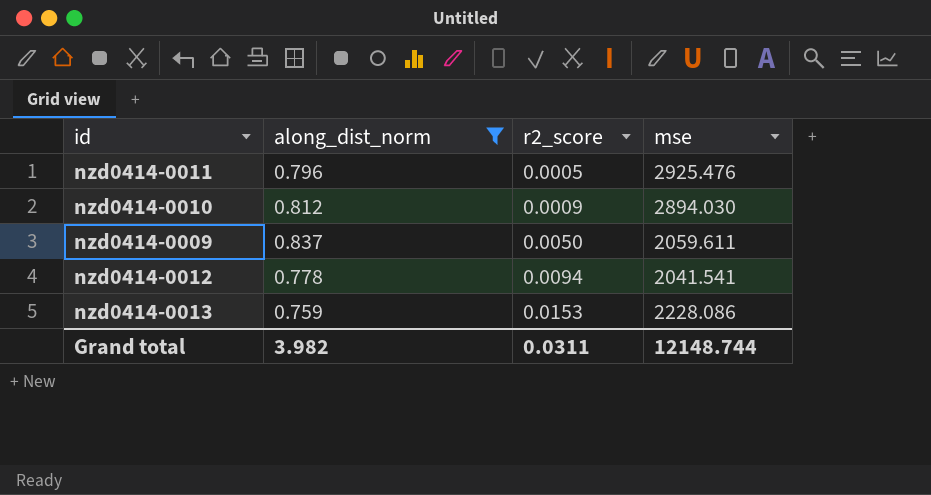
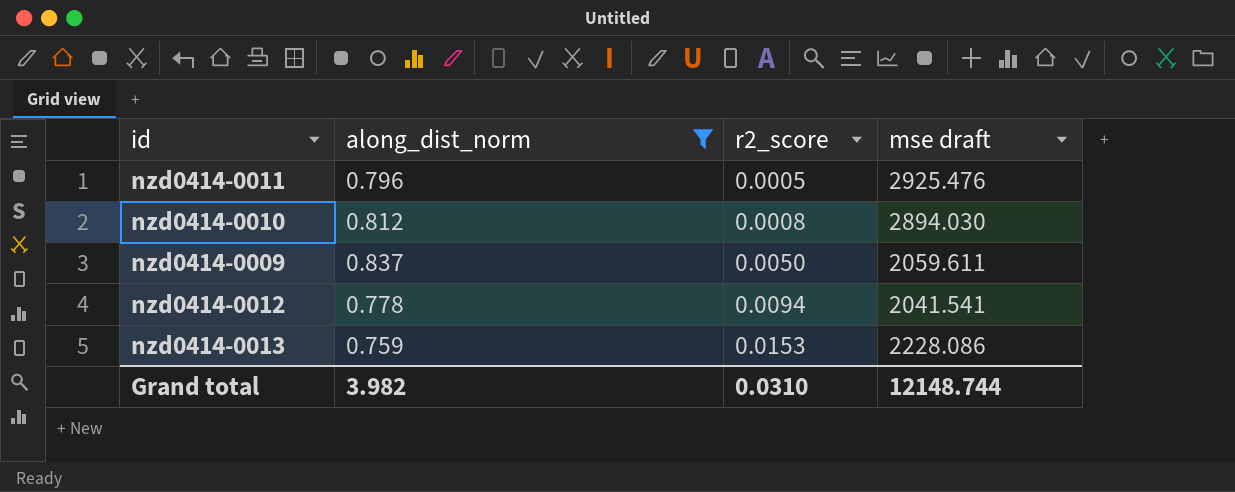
column name: mse -> mse draft
nzd0414-0010 | r2_score: 0.0009 -> 0.0008
Grand total | r2_score: 0.0311 -> 0.0310

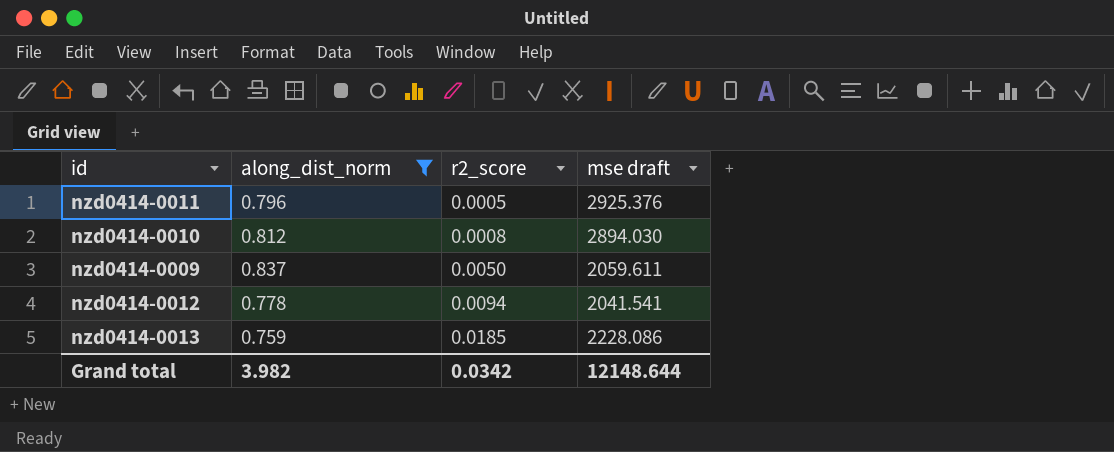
nzd0414-0011 | mse draft: 2925.476 -> 2925.376
nzd0414-0013 | r2_score: 0.0153 -> 0.0185
Grand total | r2_score: 0.0310 -> 0.0342
Grand total | mse draft: 12148.744 -> 12148.644

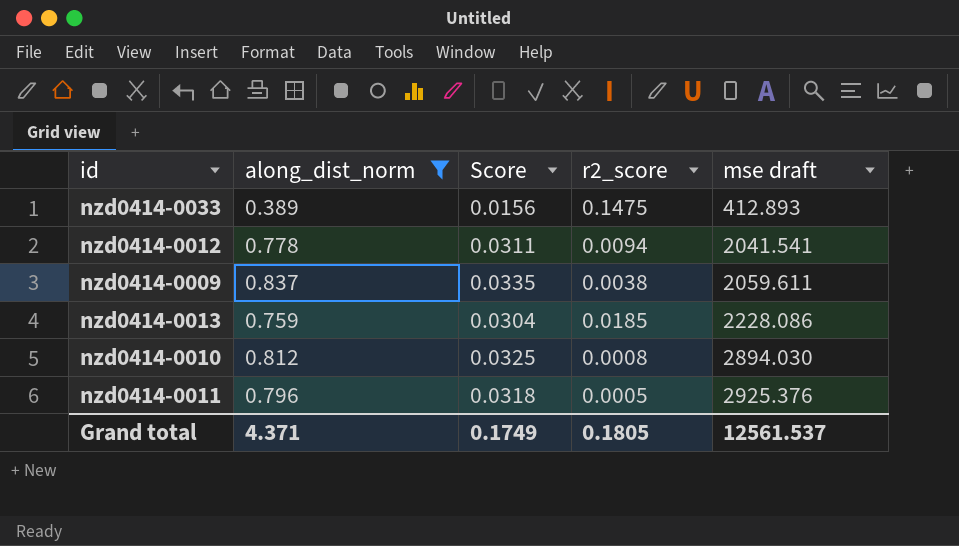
row order: r2_score ascending -> mse draft ascending
column Score | formula: none -> [along_dist_norm] * 0.04
row nzd0414-0033: none -> 0.389 | 0.0156 | 0.1475 | 412.893
nzd0414-0009 | r2_score: 0.0050 -> 0.0038
Grand total | along_dist_norm: 3.982 -> 4.371
Grand total | r2_score: 0.0342 -> 0.1805
Grand total | mse draft: 12148.644 -> 12561.537

